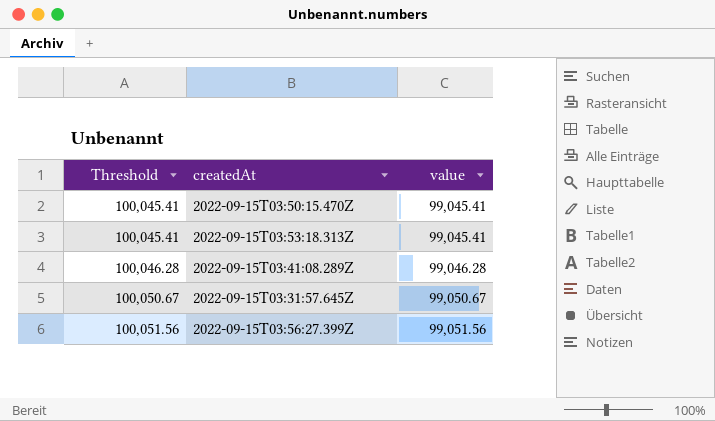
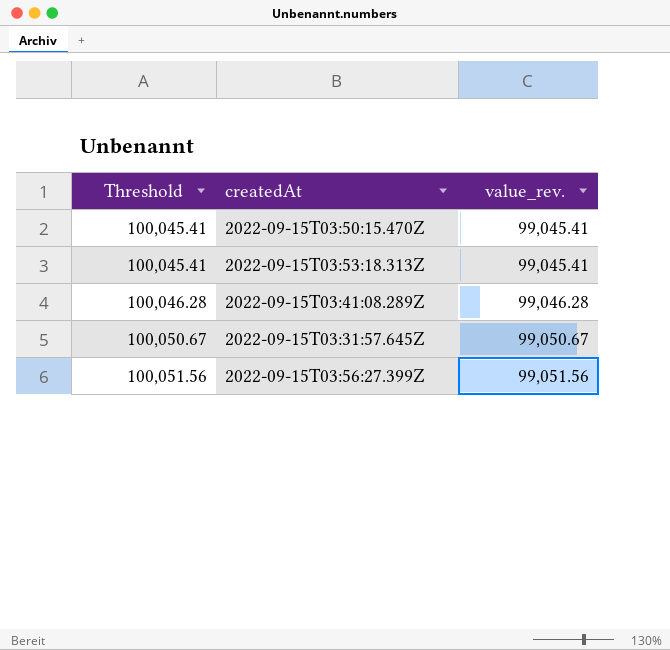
column name: value -> value_rev.

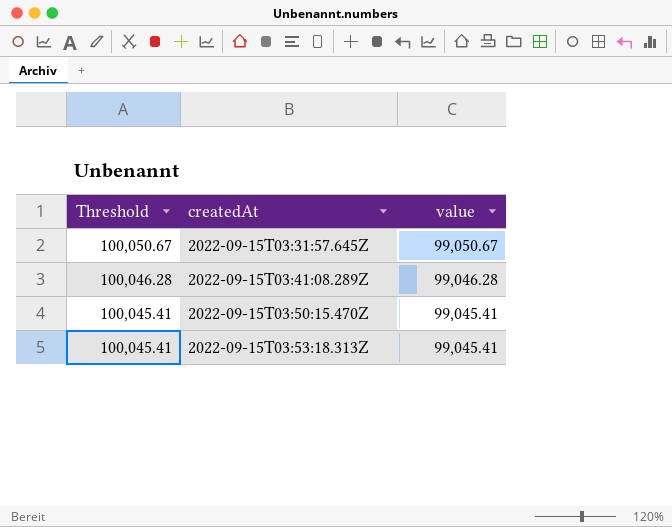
row order: Threshold ascending -> Threshold descending
column name: value_rev. -> value
row 2022-09-15T03:56:27.399Z: 100,051.56 | 99,051.56 -> none

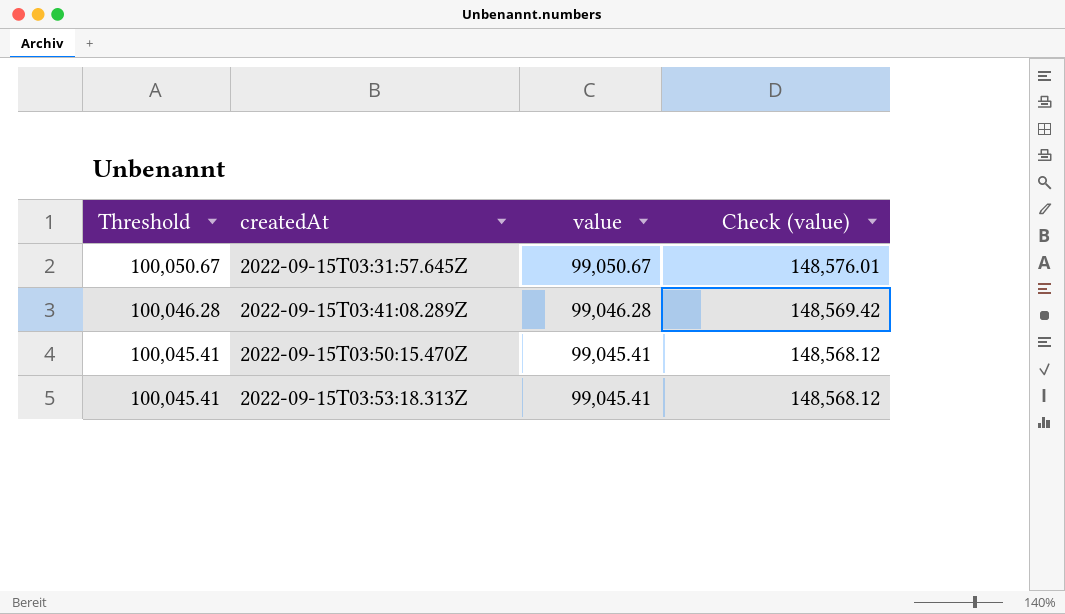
column Check (value) | formula: none -> [value] * 1.5

